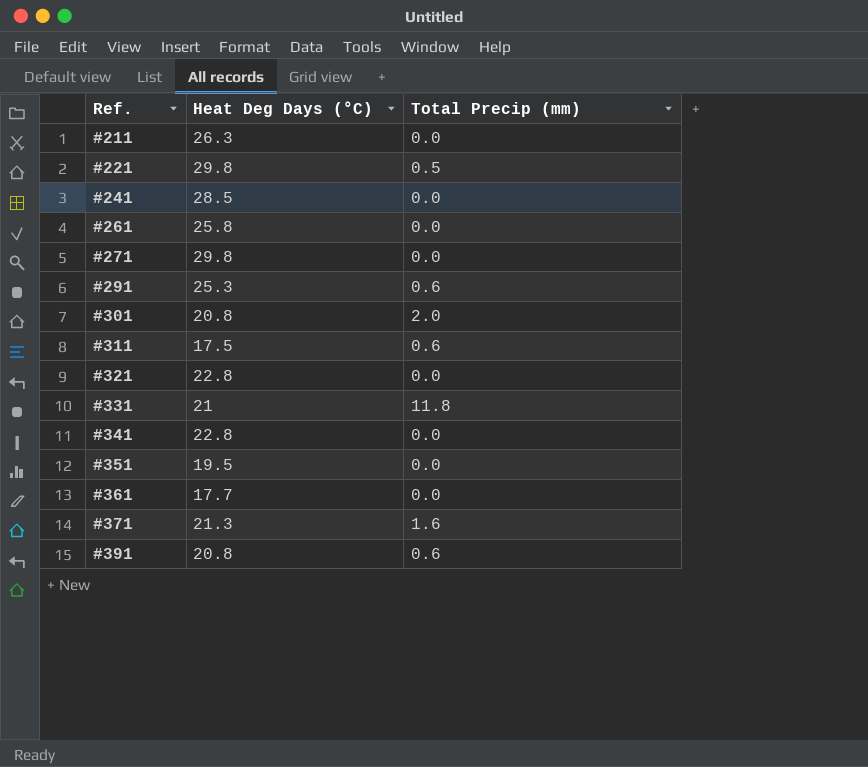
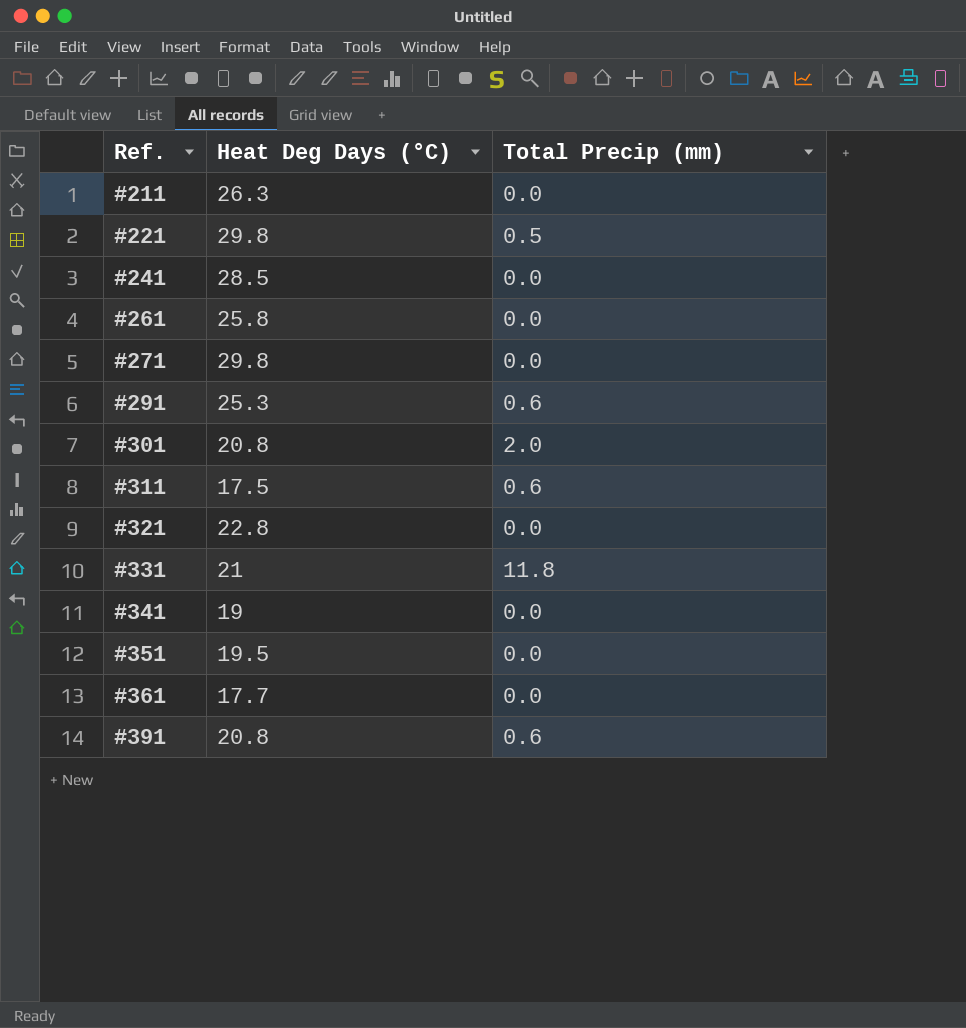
row #371: 21.3 | 1.6 -> none
#341 | Heat Deg Days (°C): 22.8 -> 19

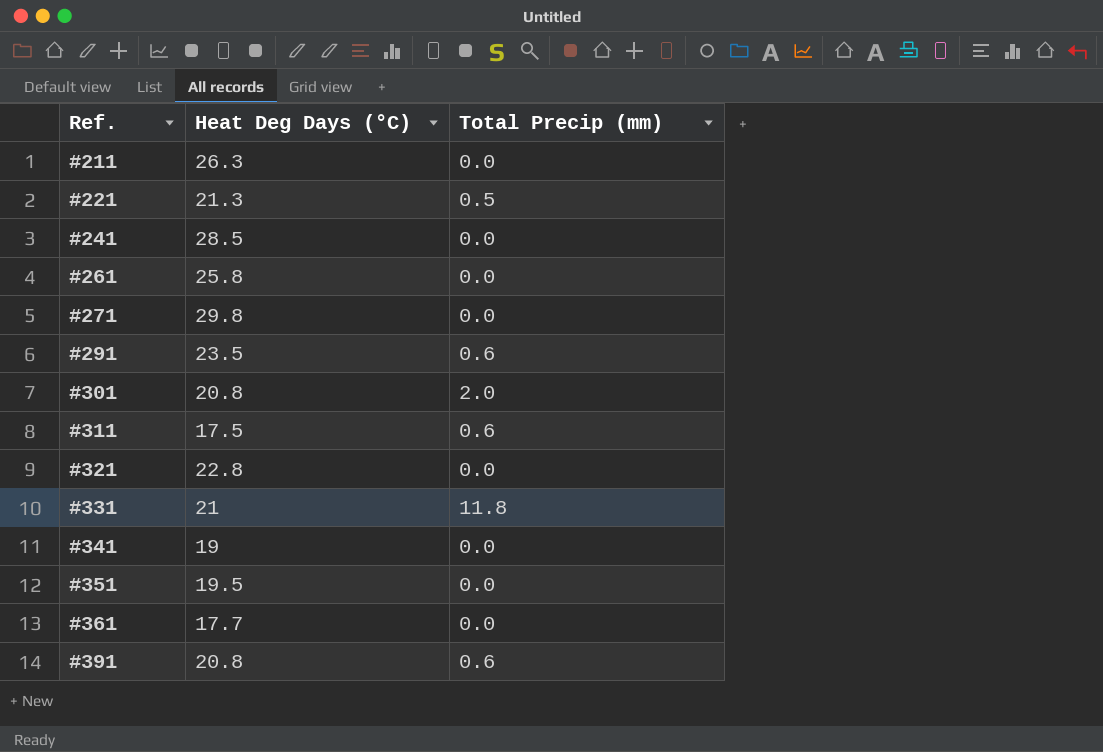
#221 | Heat Deg Days (°C): 29.8 -> 21.3
#291 | Heat Deg Days (°C): 25.3 -> 23.5

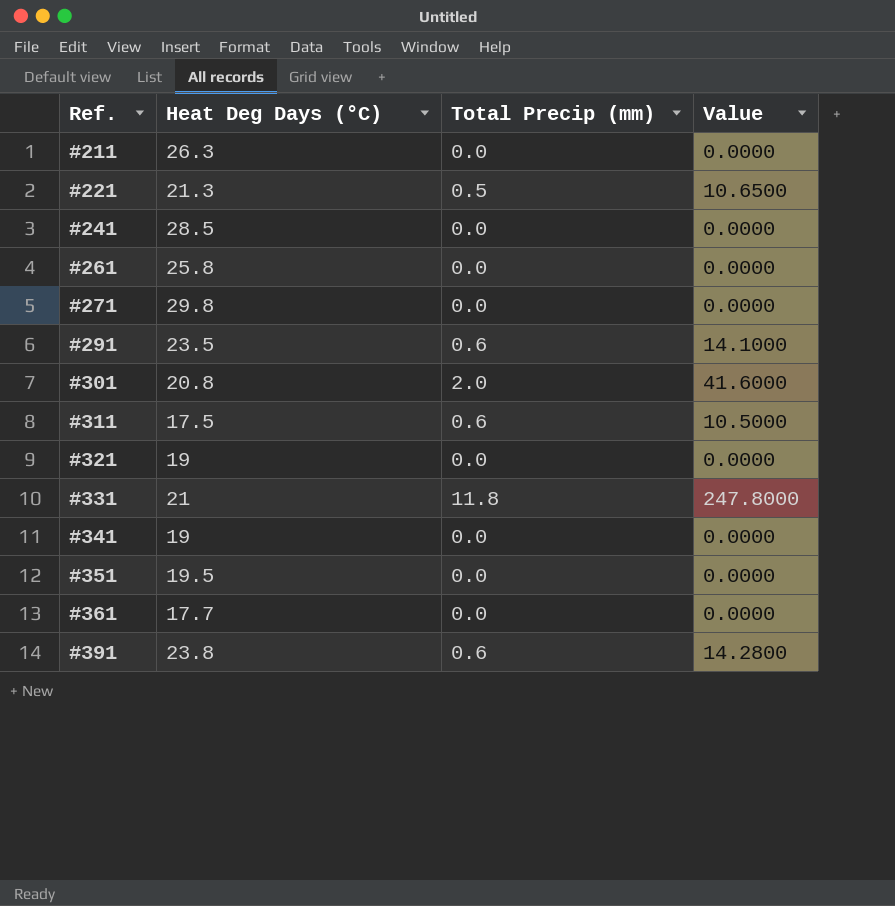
column Value | formula: none -> [Heat Deg Days (°C)] * [Total Precip (mm)]
#321 | Heat Deg Days (°C): 22.8 -> 19
#391 | Heat Deg Days (°C): 20.8 -> 23.8

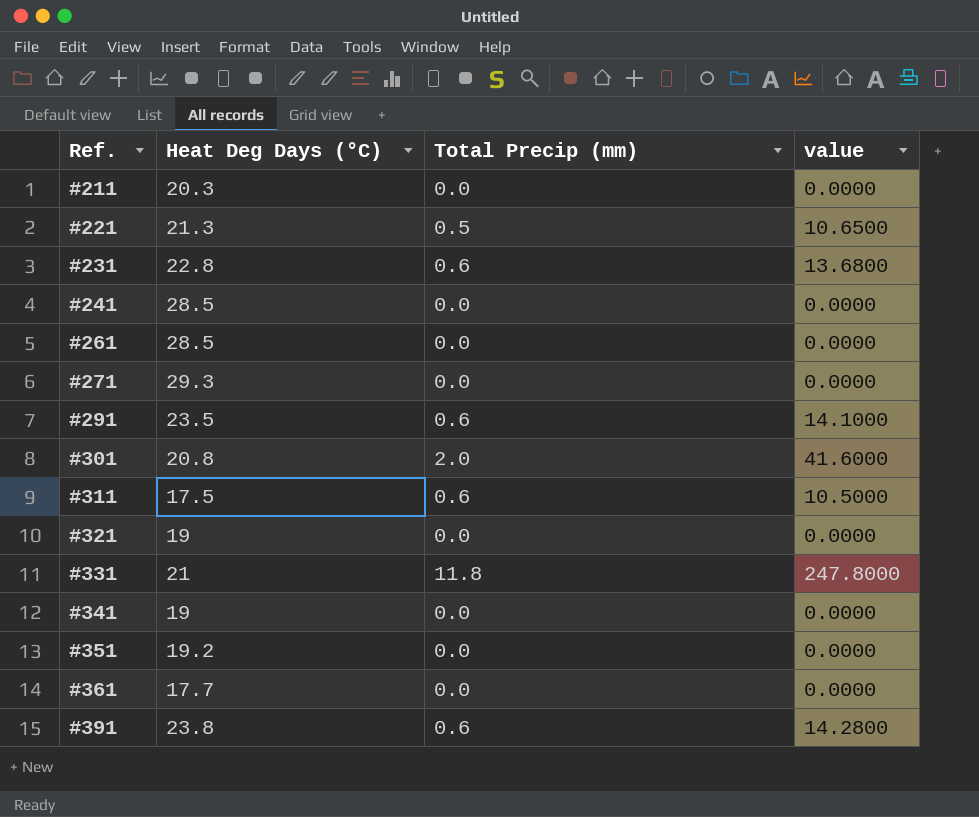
column name: Value -> value
#211 | Heat Deg Days (°C): 26.3 -> 20.3
row #231: none -> 22.8 | 0.6 | 13.6800
#261 | Heat Deg Days (°C): 25.8 -> 28.5
#271 | Heat Deg Days (°C): 29.8 -> 29.3
#351 | Heat Deg Days (°C): 19.5 -> 19.2

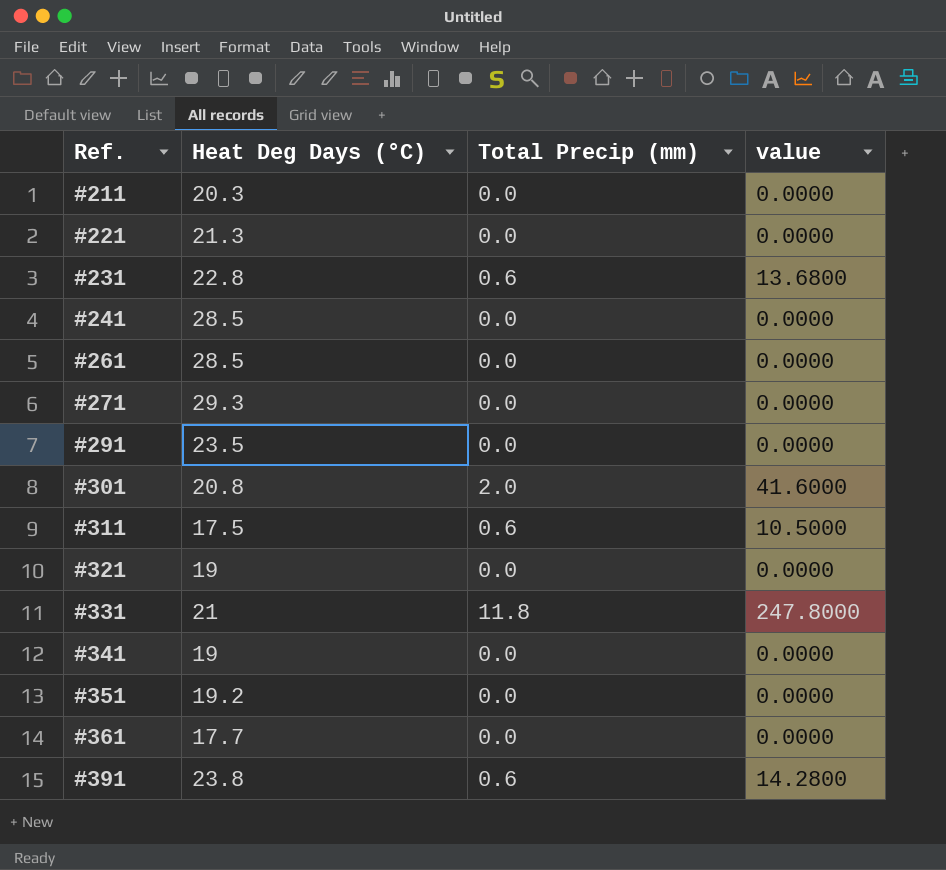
#221 | Total Precip (mm): 0.5 -> 0.0
#221 | value: 10.6500 -> 0.0000
#291 | Total Precip (mm): 0.6 -> 0.0
#291 | value: 14.1000 -> 0.0000

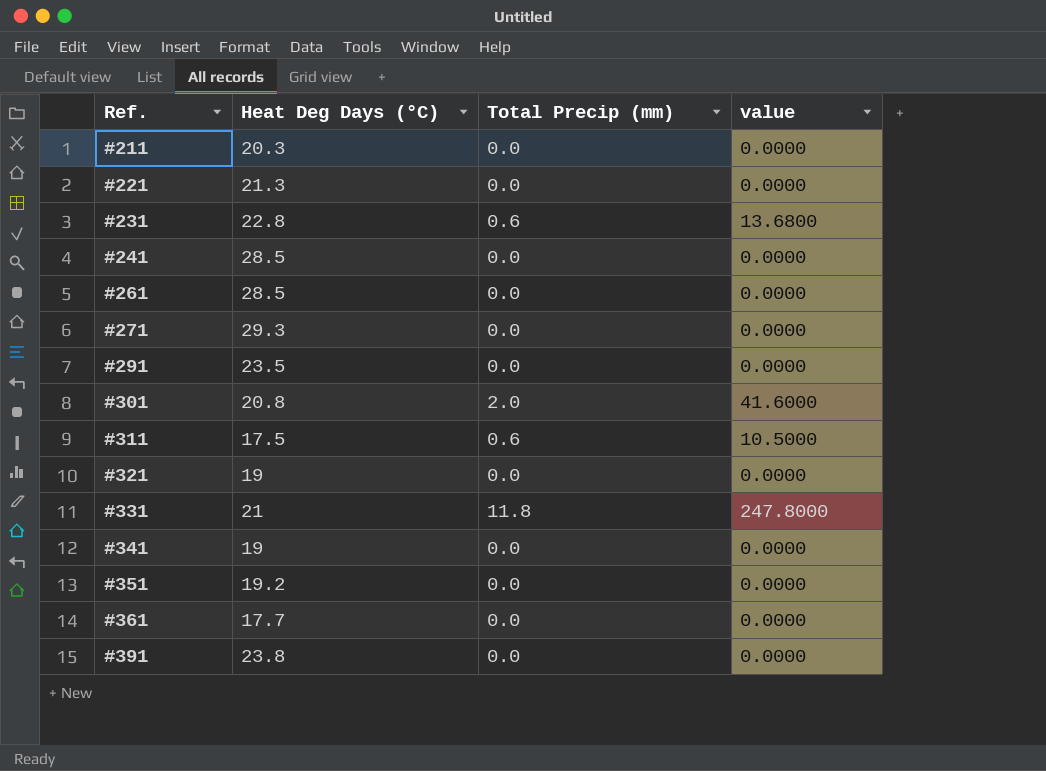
#391 | Total Precip (mm): 0.6 -> 0.0
#391 | value: 14.2800 -> 0.0000

